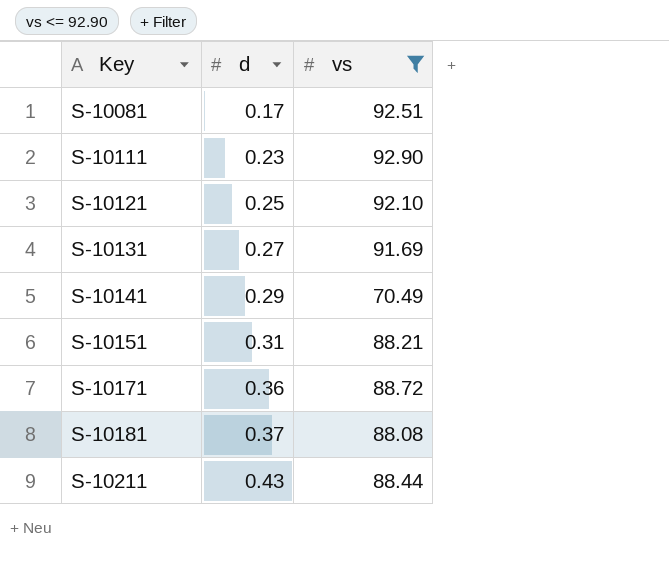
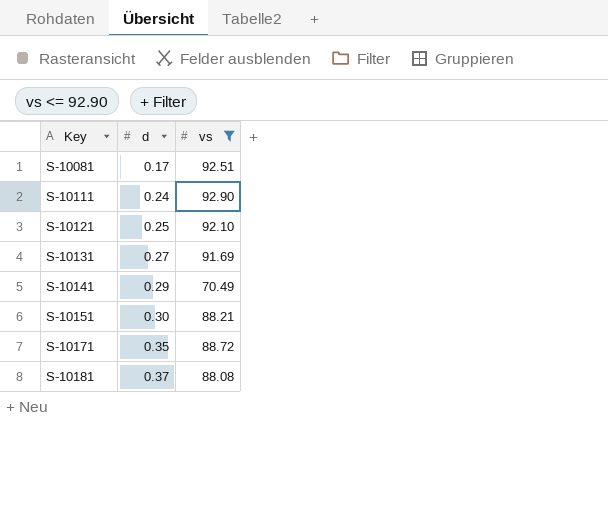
row S-10211: 0.43 | 88.44 -> none
S-10111 | d: 0.23 -> 0.24
S-10151 | d: 0.31 -> 0.30
S-10171 | d: 0.36 -> 0.35

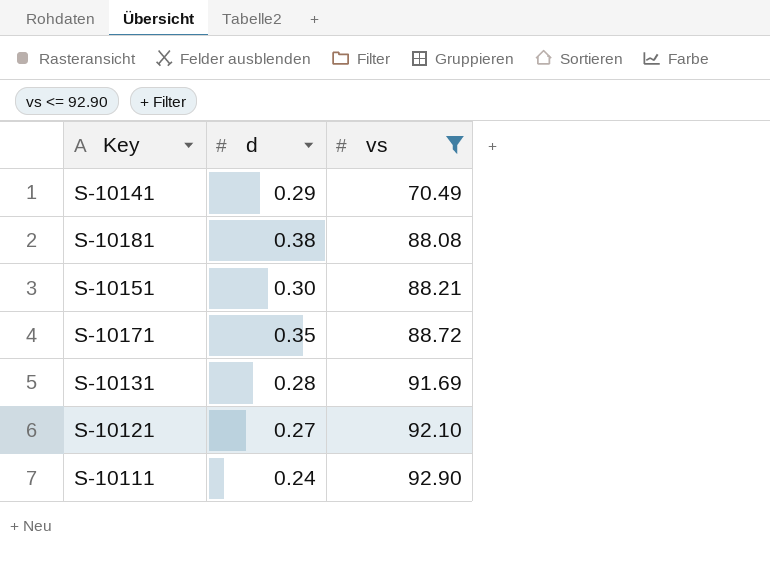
row order: Key ascending -> vs ascending
row S-10081: 0.17 | 92.51 -> none
S-10181 | d: 0.37 -> 0.38
S-10131 | d: 0.27 -> 0.28
S-10121 | d: 0.25 -> 0.27

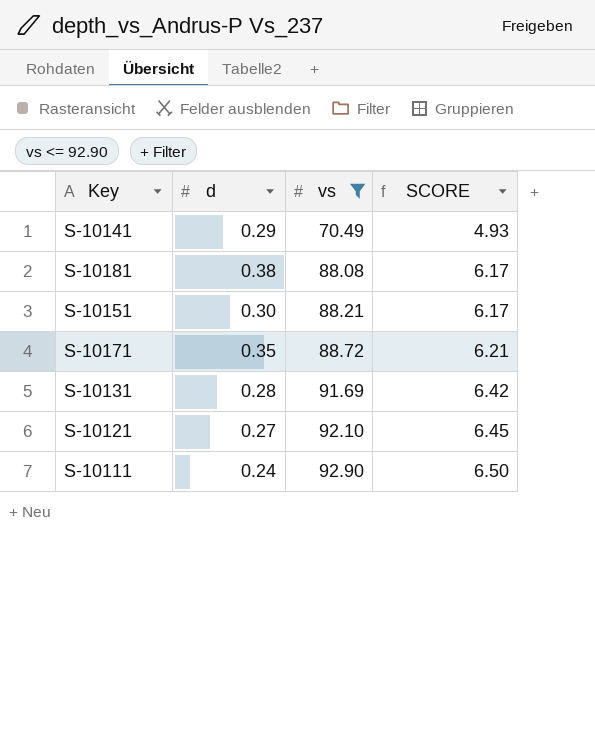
column SCORE | formula: none -> [vs] * 0.07

